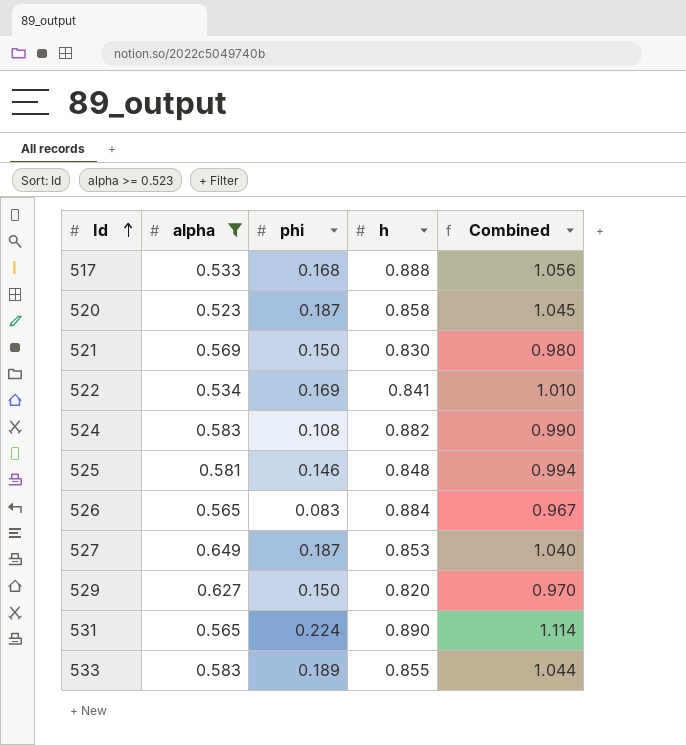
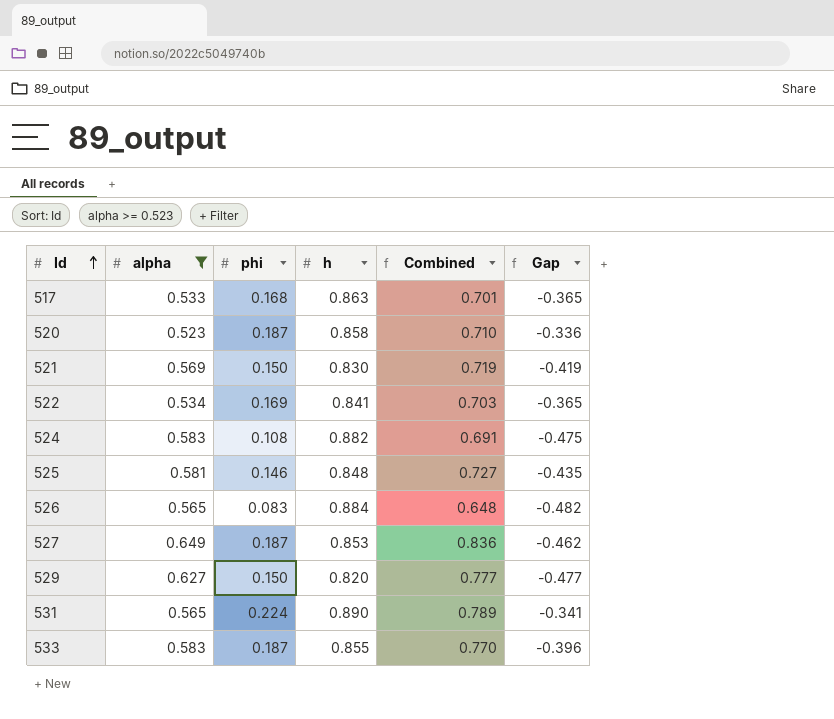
column Combined | formula: [phi] + [h] -> [alpha] + [phi]
column Gap | formula: none -> [phi] - [alpha]
517 | h: 0.888 -> 0.863
533 | phi: 0.189 -> 0.187

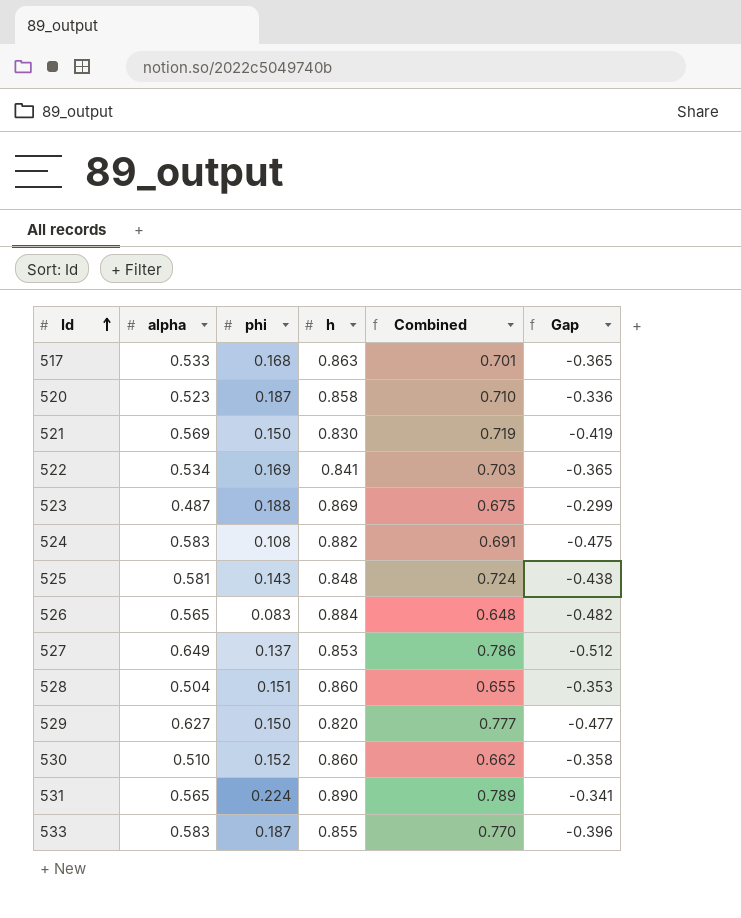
filter: alpha >= 0.523 -> none
525 | phi: 0.146 -> 0.143
525 | Combined: 0.727 -> 0.724
525 | Gap: -0.435 -> -0.438
527 | phi: 0.187 -> 0.137
527 | Combined: 0.836 -> 0.786
527 | Gap: -0.462 -> -0.512

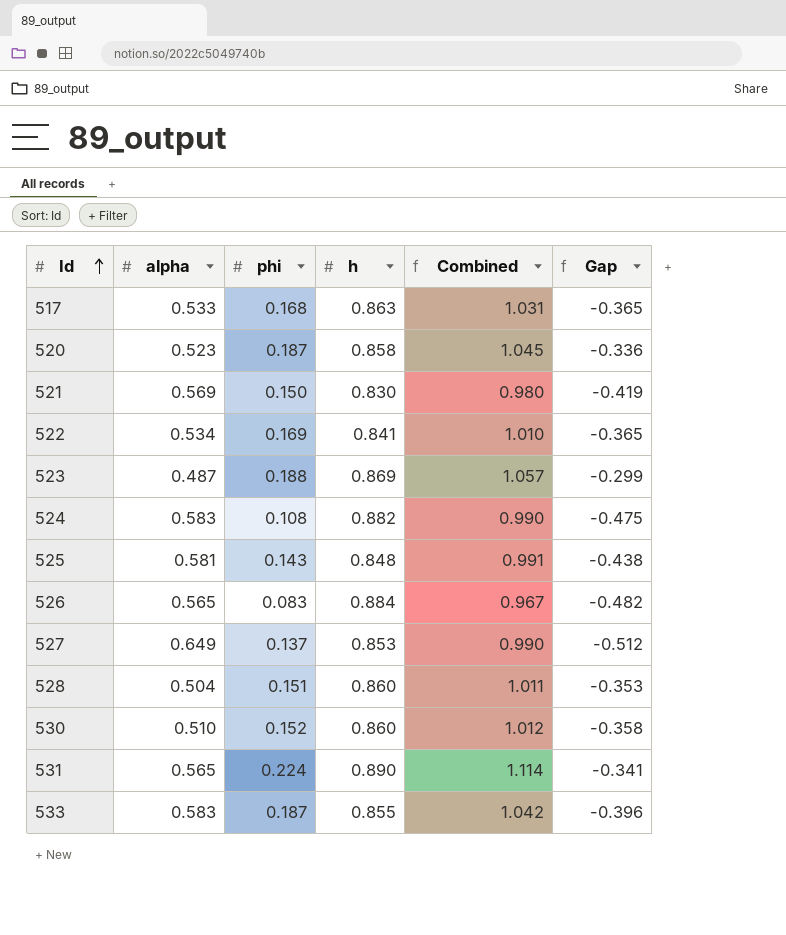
column Combined | formula: [alpha] + [phi] -> [phi] + [h]
row 529: 0.627 | 0.150 | 0.820 | 0.777 | -0.477 -> none

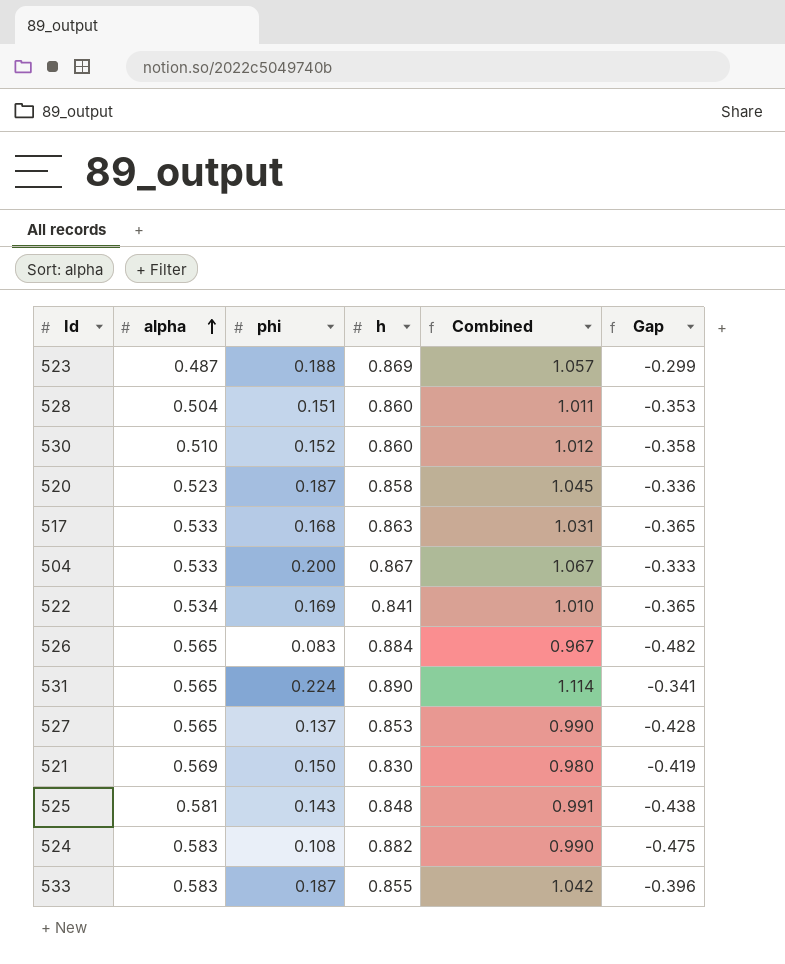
row order: Id ascending -> alpha ascending
row 504: none -> 0.533 | 0.200 | 0.867 | 1.067 | -0.333
527 | alpha: 0.649 -> 0.565
527 | Gap: -0.512 -> -0.428

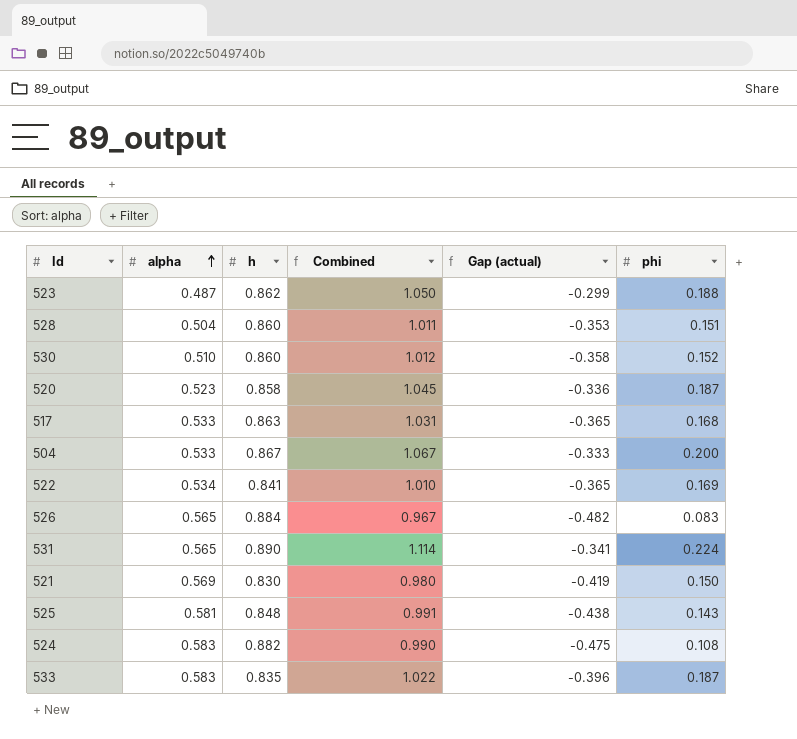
column name: Gap -> Gap (actual)
column phi | position: 3 -> 6
row 527: 0.565 | 0.137 | 0.853 | 0.990 | -0.428 -> none
523 | h: 0.869 -> 0.862
523 | Combined: 1.057 -> 1.050
533 | h: 0.855 -> 0.835
533 | Combined: 1.042 -> 1.022

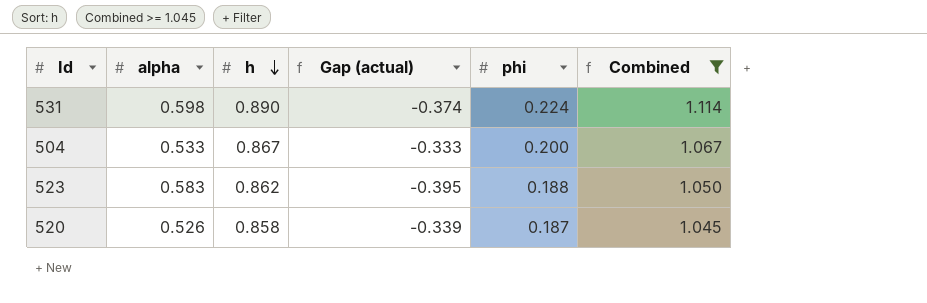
filter: none -> Combined >= 1.045
row order: alpha ascending -> h descending
column Combined | position: 4 -> 6
531 | alpha: 0.565 -> 0.598
531 | Gap (actual): -0.341 -> -0.374
523 | alpha: 0.487 -> 0.583
523 | Gap (actual): -0.299 -> -0.395
520 | alpha: 0.523 -> 0.526
520 | Gap (actual): -0.336 -> -0.339

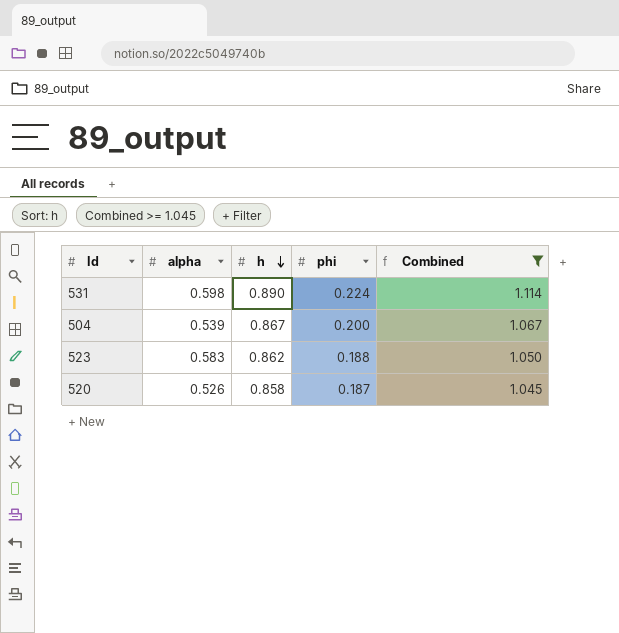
column Gap (actual) | formula: [phi] - [alpha] -> none
504 | alpha: 0.533 -> 0.539

